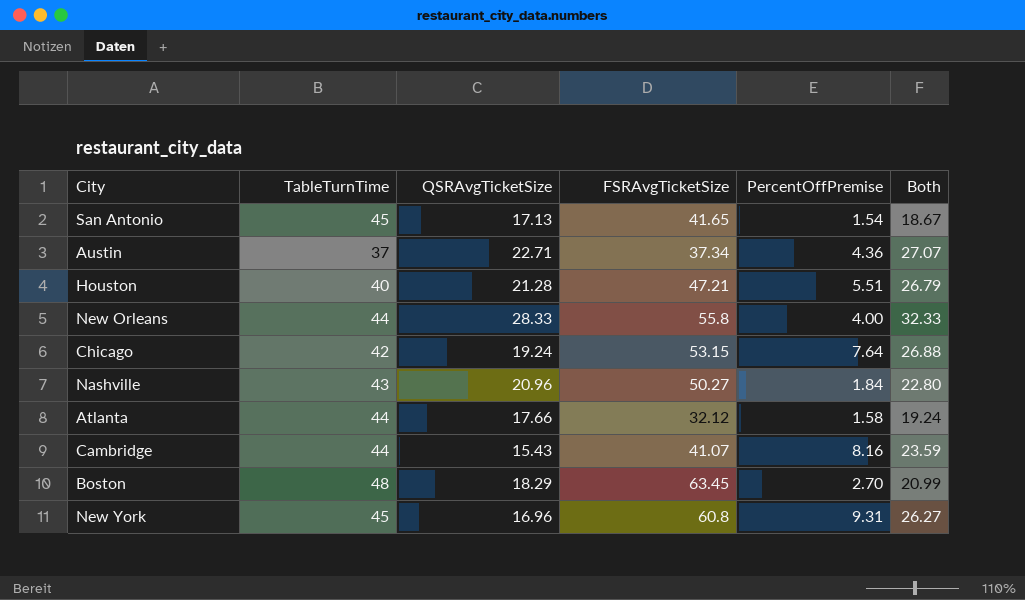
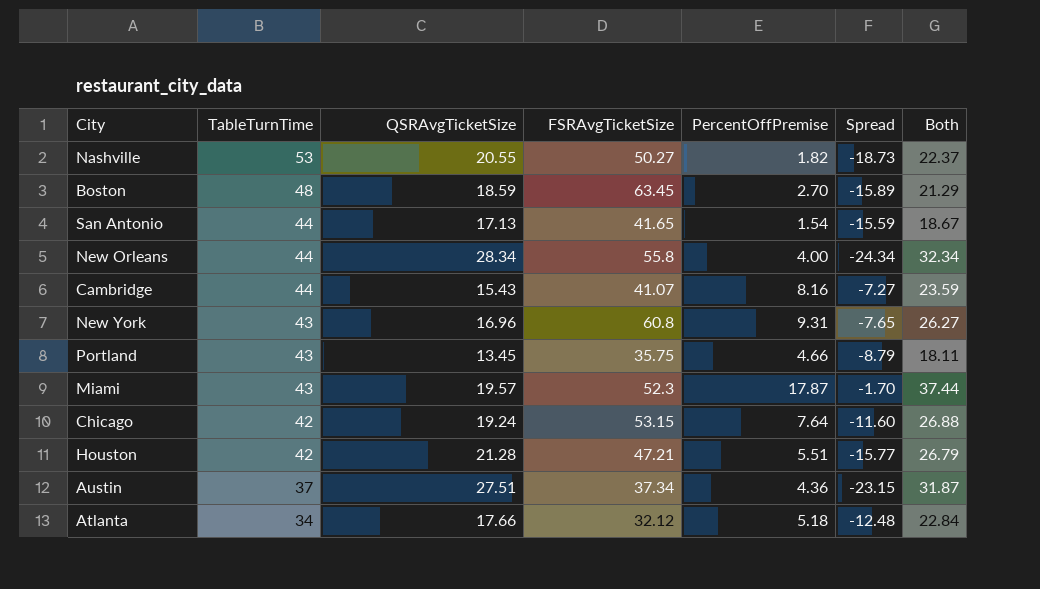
row order: none -> TableTurnTime descending
column Spread | formula: none -> [PercentOffPremise] - [QSRAvgTicketSize]
Nashville | TableTurnTime: 43 -> 53
Nashville | QSRAvgTicketSize: 20.96 -> 20.55
Nashville | PercentOffPremise: 1.84 -> 1.82
Nashville | Both: 22.80 -> 22.37
Boston | QSRAvgTicketSize: 18.29 -> 18.59
Boston | Both: 20.99 -> 21.29
San Antonio | TableTurnTime: 45 -> 44
New Orleans | QSRAvgTicketSize: 28.33 -> 28.34
New Orleans | Both: 32.33 -> 32.34
New York | TableTurnTime: 45 -> 43
row Portland: none -> 43 | 13.45 | 35.75 | 4.66 | -8.79 | 18.11
row Miami: none -> 43 | 19.57 | 52.3 | 17.87 | -1.70 | 37.44
Houston | TableTurnTime: 40 -> 42
Austin | QSRAvgTicketSize: 22.71 -> 27.51
Austin | Both: 27.07 -> 31.87
Atlanta | TableTurnTime: 44 -> 34
Atlanta | PercentOffPremise: 1.58 -> 5.18
Atlanta | Both: 19.24 -> 22.84

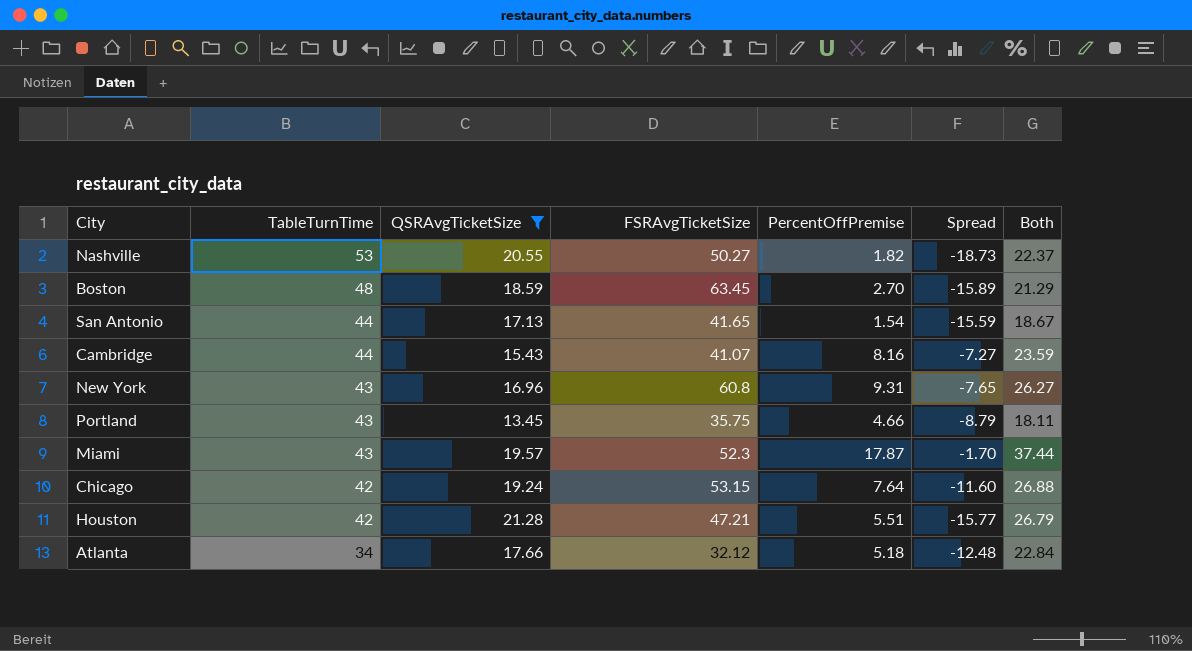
filter: none -> QSRAvgTicketSize <= 21.28

